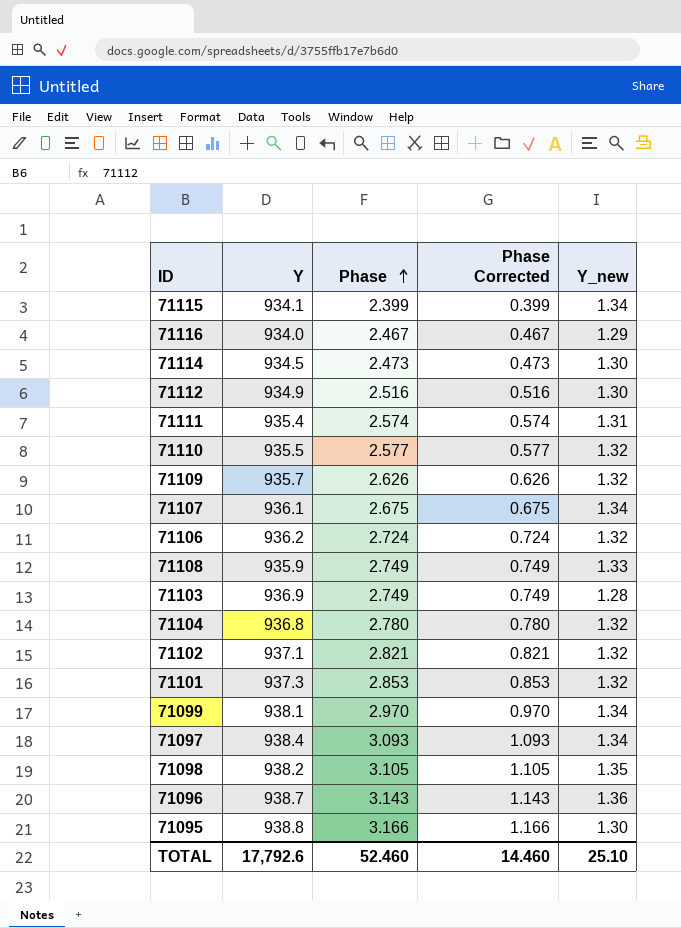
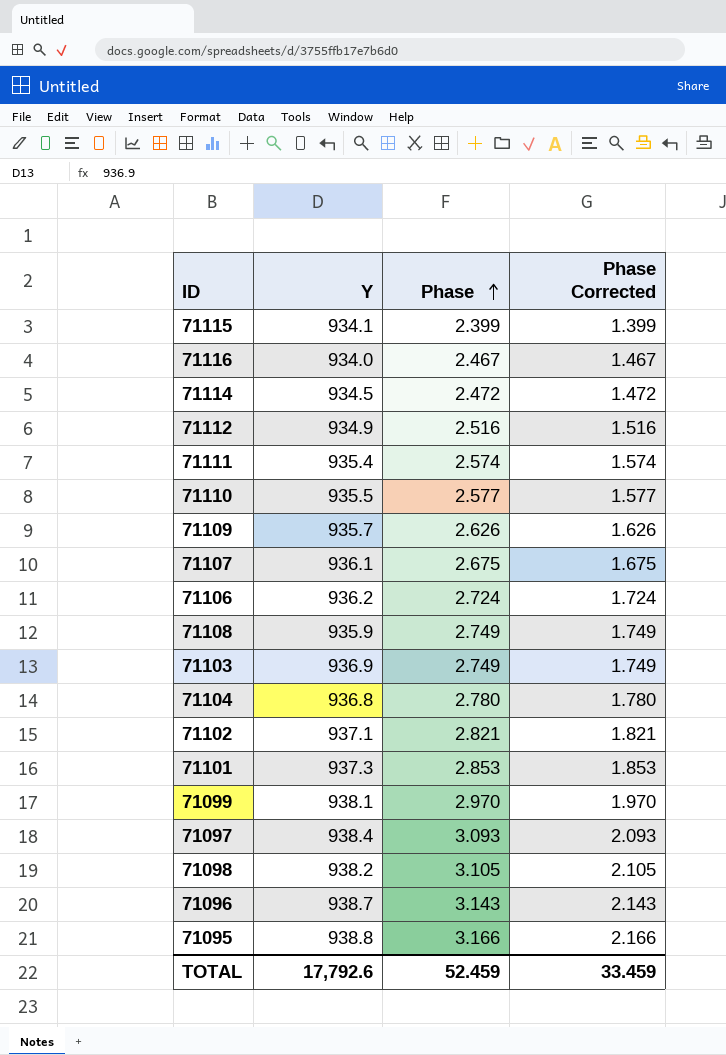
column Y_new | position: 5 -> none
column Phase Corrected | formula: [Phase] - 2 -> [Phase] - 1
71114 | Phase: 2.473 -> 2.472
TOTAL | Phase: 52.460 -> 52.459
TOTAL | Phase Corrected: 14.460 -> 33.459

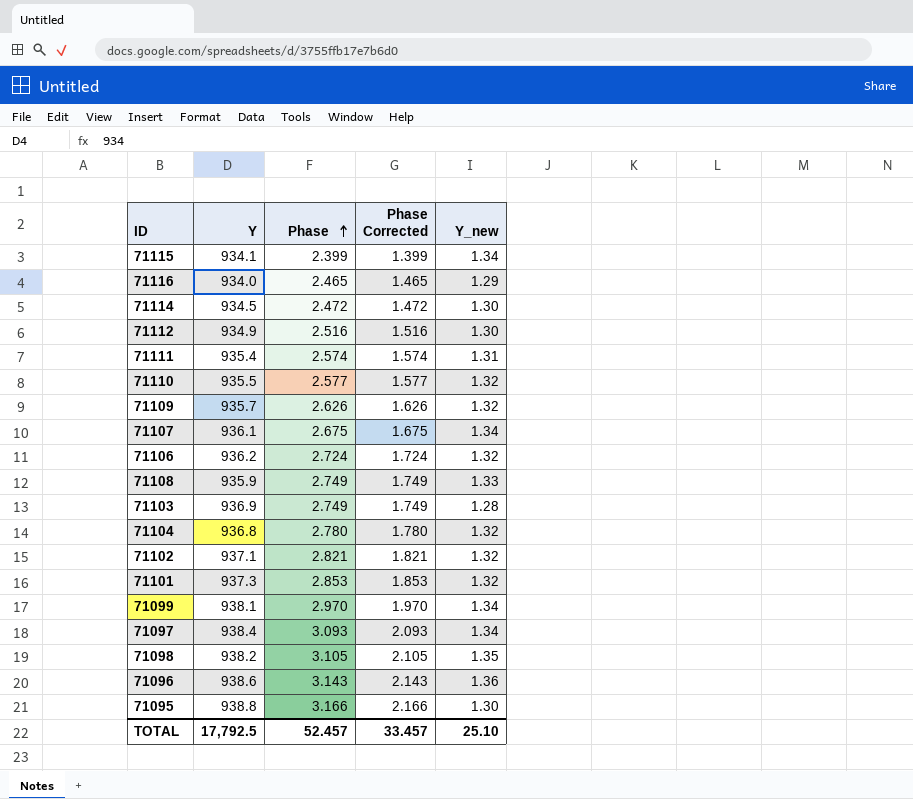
column Y_new | position: none -> 5
71116 | Phase: 2.467 -> 2.465
71116 | Phase Corrected: 1.467 -> 1.465
71096 | Y: 938.7 -> 938.6
TOTAL | Y: 17,792.6 -> 17,792.5
TOTAL | Phase: 52.459 -> 52.457
TOTAL | Phase Corrected: 33.459 -> 33.457

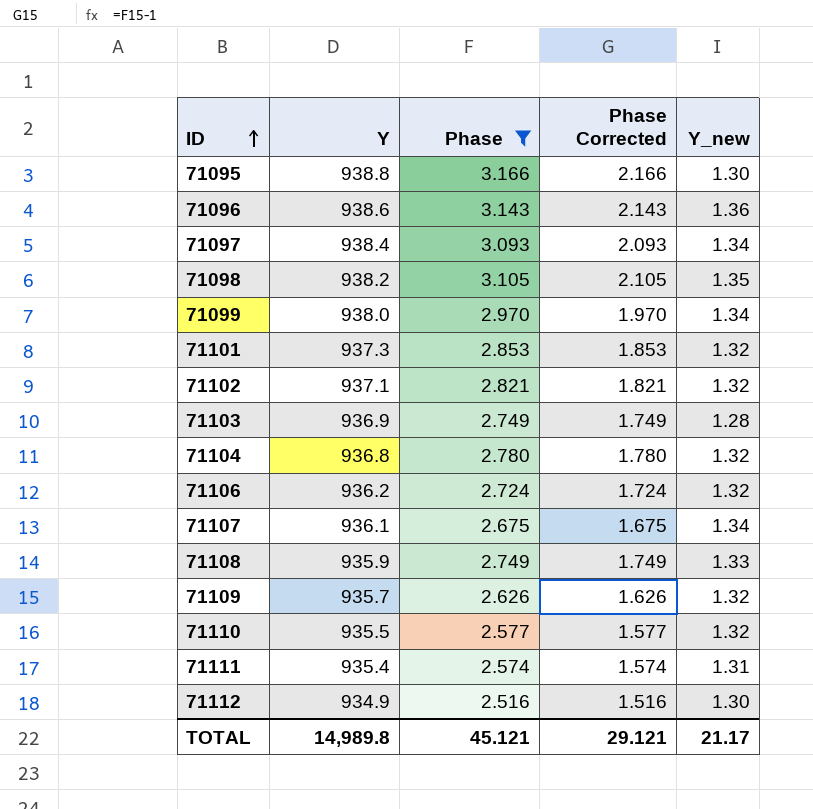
filter: none -> Phase >= 2.516
row order: Phase ascending -> ID ascending
71099 | Y: 938.1 -> 938.0
TOTAL | Y: 17,792.5 -> 14,989.8
TOTAL | Phase: 52.457 -> 45.121
TOTAL | Phase Corrected: 33.457 -> 29.121
TOTAL | Y_new: 25.10 -> 21.17

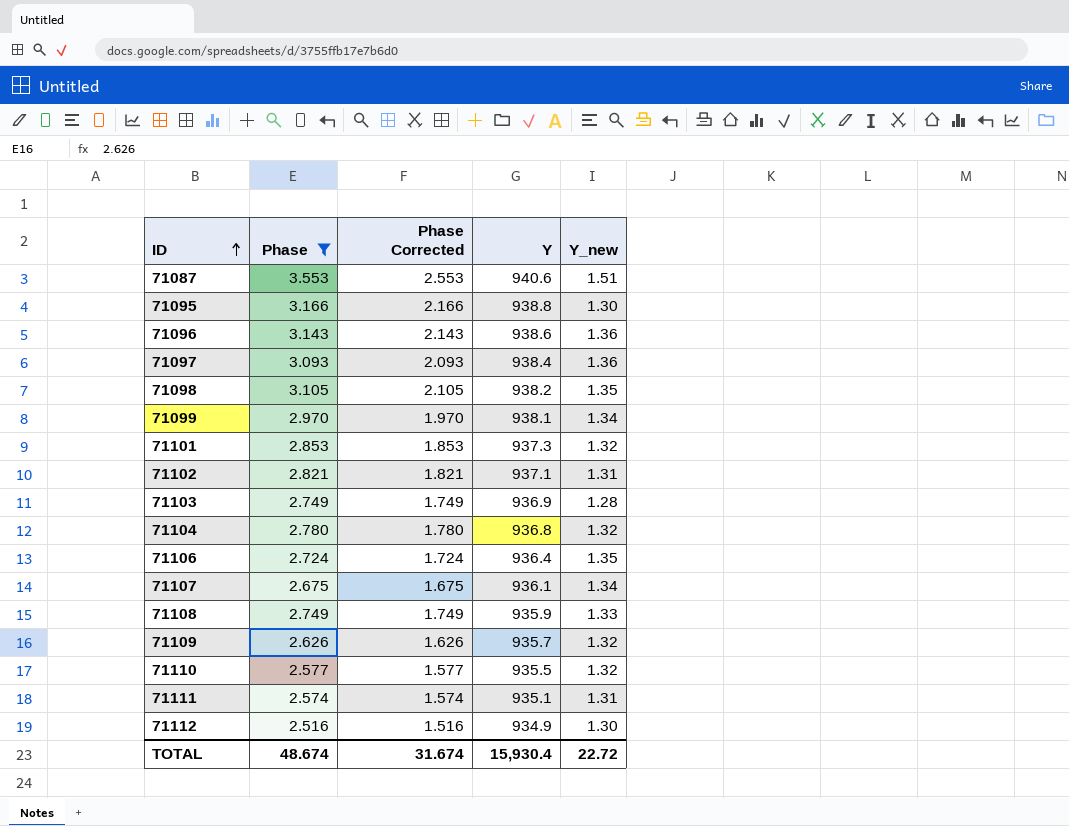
column Y | position: 2 -> 4
row 71087: none -> 3.553 | 2.553 | 940.6 | 1.51
71097 | Y_new: 1.34 -> 1.36
71099 | Y: 938.0 -> 938.1
71102 | Y_new: 1.32 -> 1.31
71106 | Y: 936.2 -> 936.4
71106 | Y_new: 1.32 -> 1.35
71111 | Y: 935.4 -> 935.1
TOTAL | Phase: 45.121 -> 48.674
TOTAL | Phase Corrected: 29.121 -> 31.674
TOTAL | Y: 14,989.8 -> 15,930.4
TOTAL | Y_new: 21.17 -> 22.72

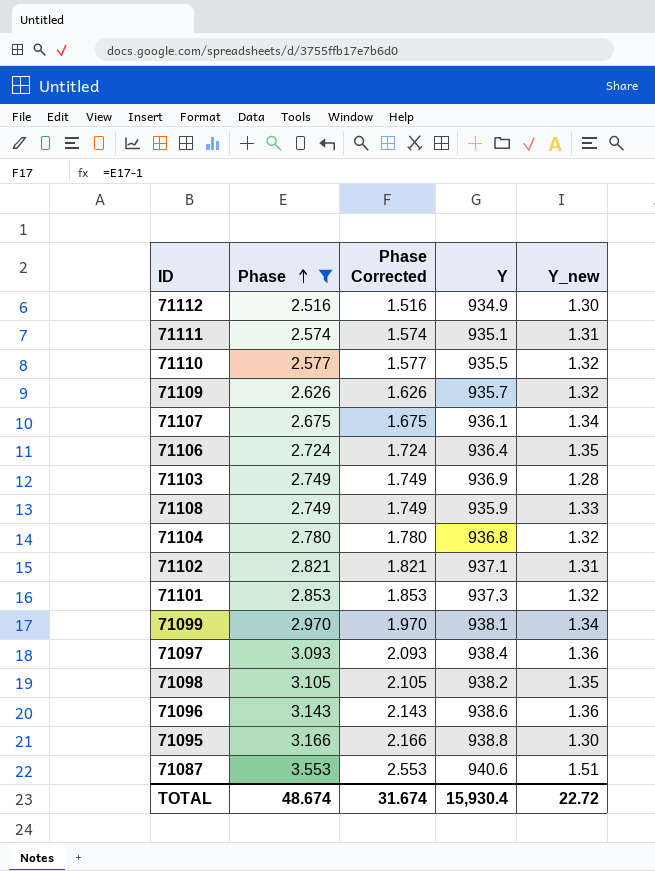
row order: ID ascending -> Phase ascending

